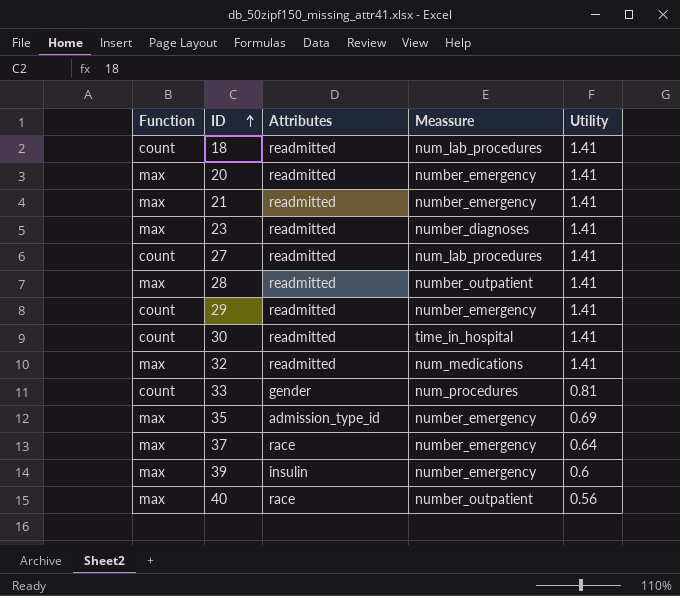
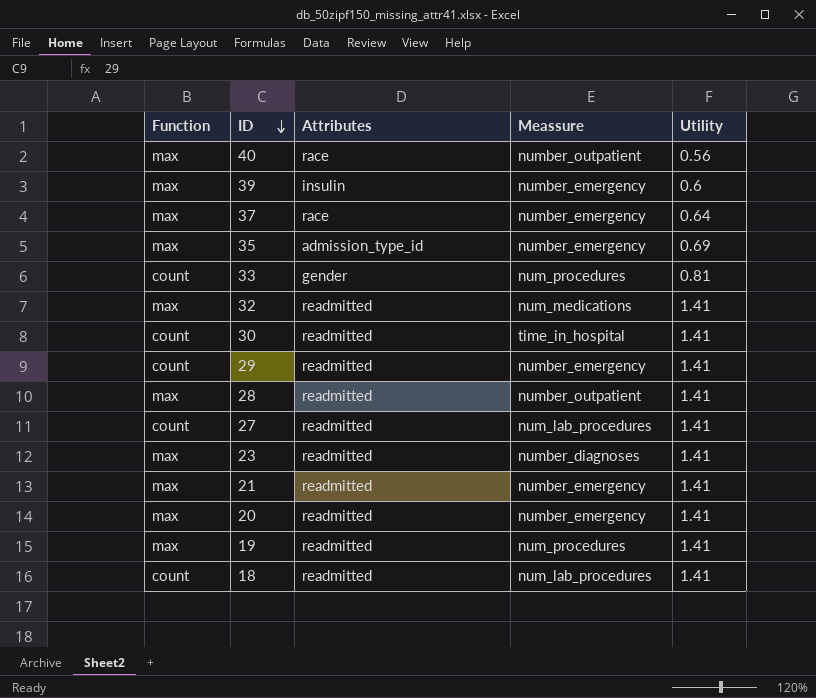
row order: ID ascending -> ID descending
row 19: none -> max | readmitted | num_procedures | 1.41

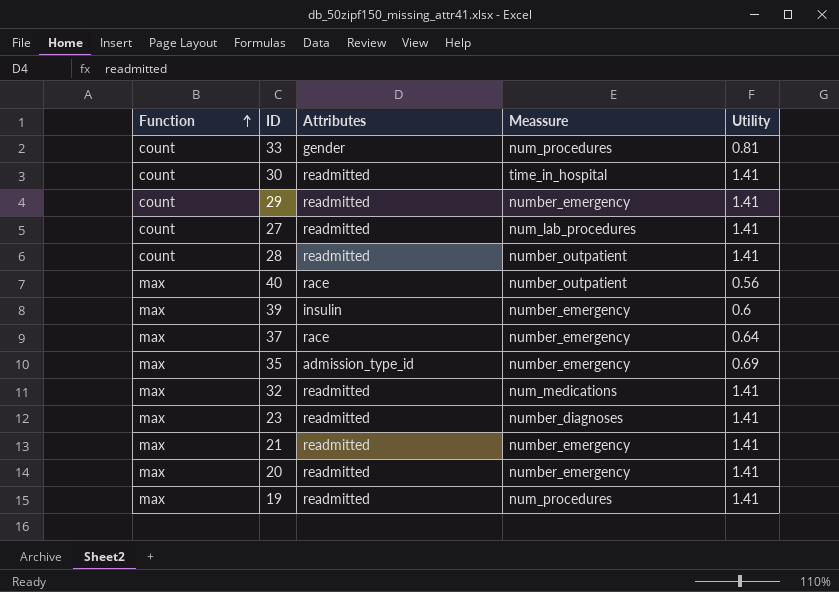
row order: ID descending -> Function ascending
row 18: count | readmitted | num_lab_procedures | 1.41 -> none
28 | Function: max -> count

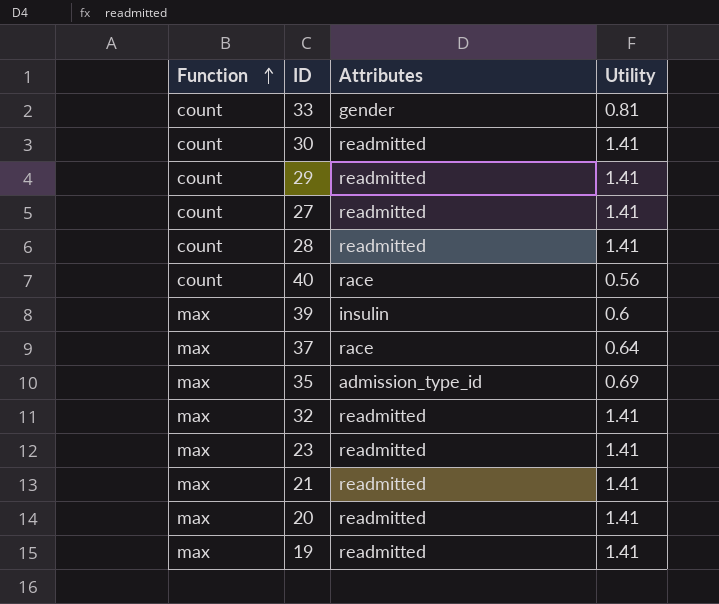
column Meassure | position: 4 -> none
40 | Function: max -> count

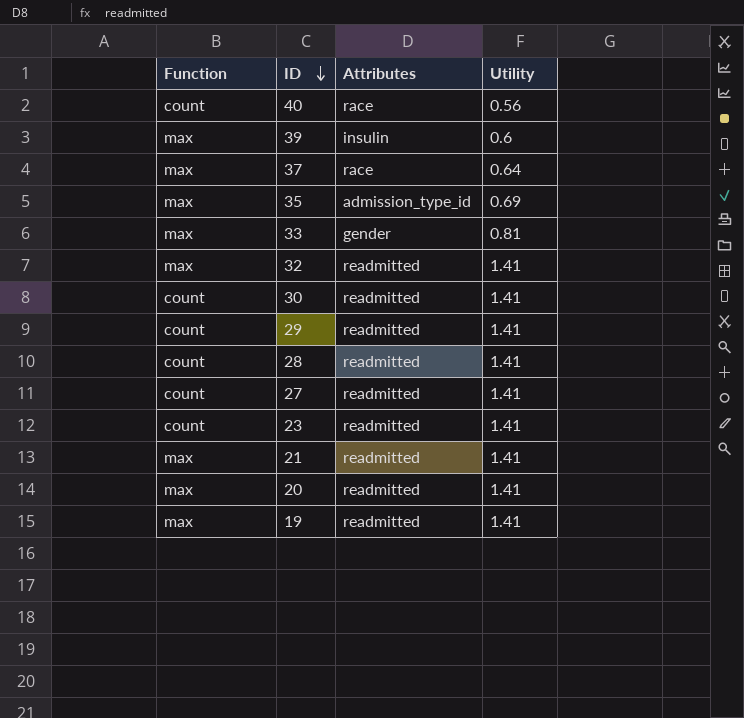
row order: Function ascending -> ID descending
33 | Function: count -> max
23 | Function: max -> count

